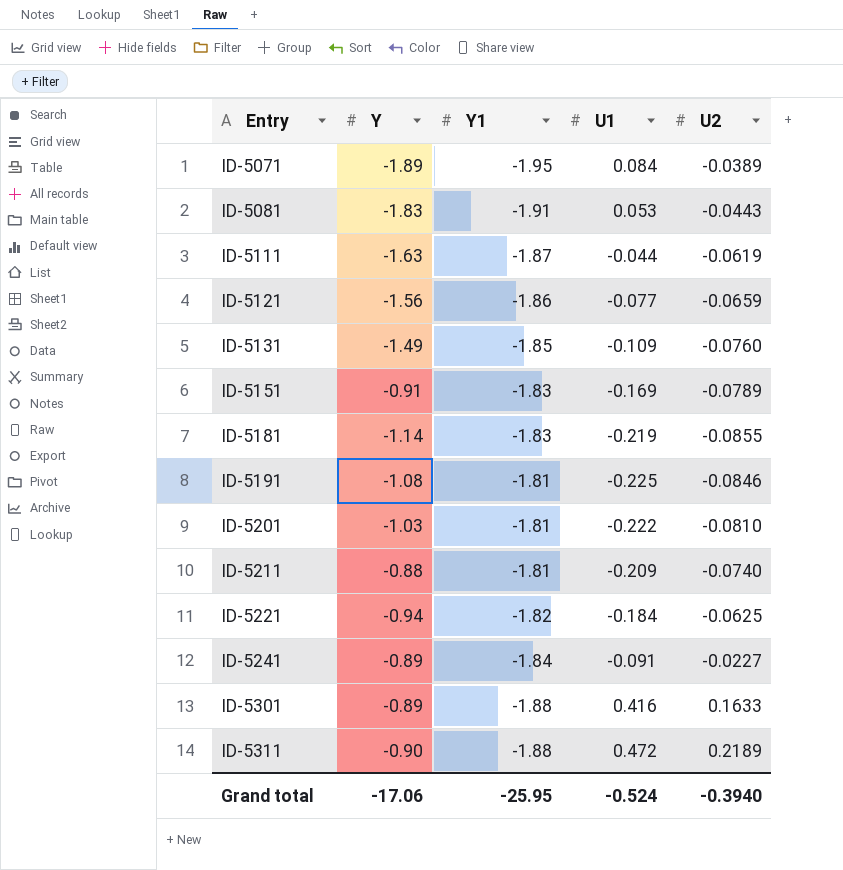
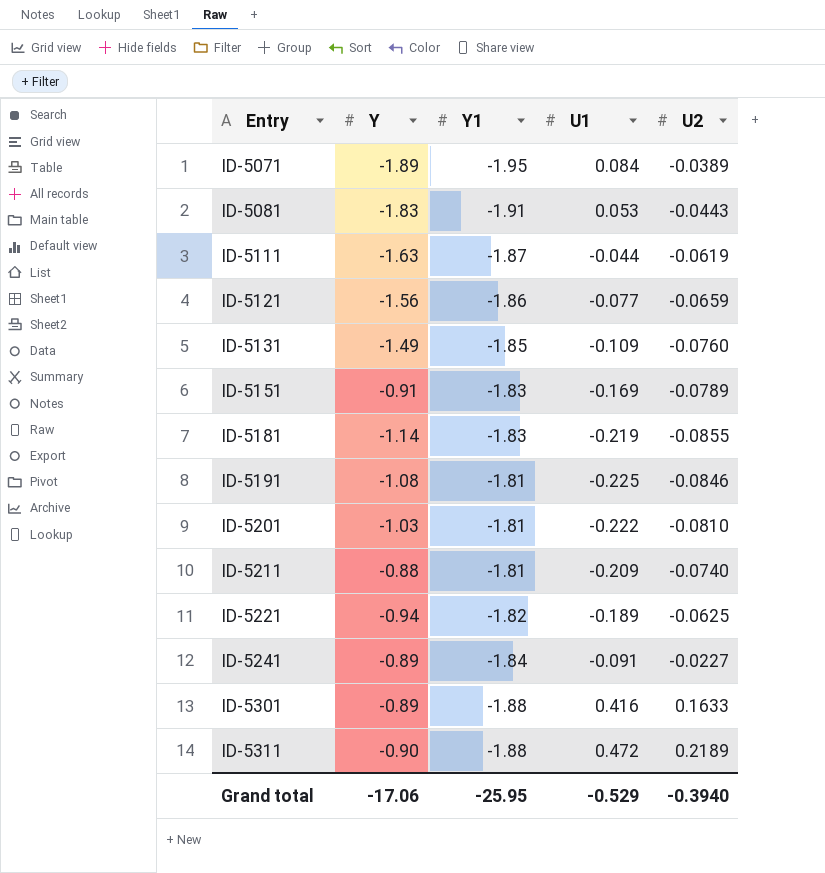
ID-5221 | U1: -0.184 -> -0.189
Grand total | U1: -0.524 -> -0.529

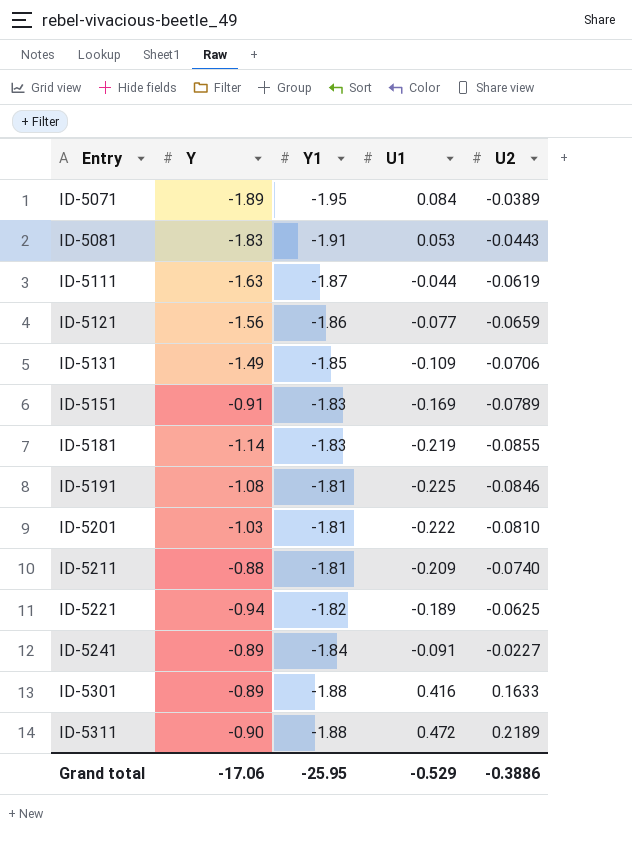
ID-5131 | U2: -0.0760 -> -0.0706
Grand total | U2: -0.3940 -> -0.3886

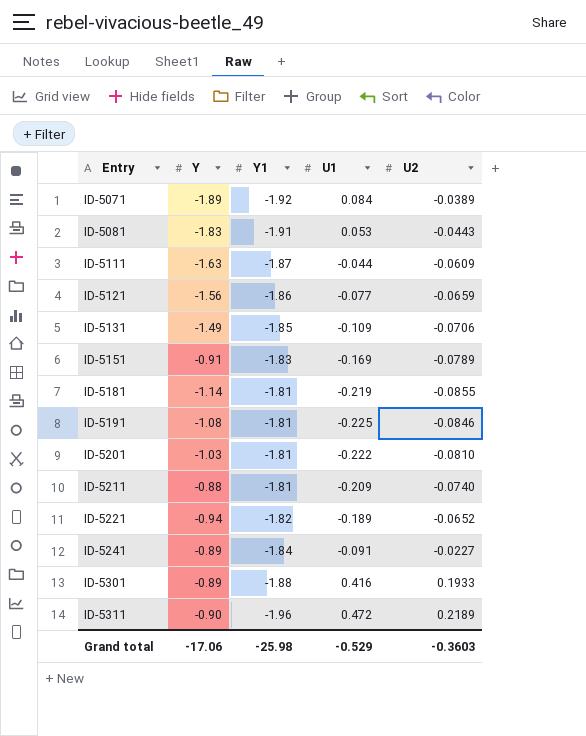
ID-5071 | Y1: -1.95 -> -1.92
ID-5111 | U2: -0.0619 -> -0.0609
ID-5181 | Y1: -1.83 -> -1.81
ID-5221 | U2: -0.0625 -> -0.0652
ID-5301 | U2: 0.1633 -> 0.1933
ID-5311 | Y1: -1.88 -> -1.96
Grand total | Y1: -25.95 -> -25.98
Grand total | U2: -0.3886 -> -0.3603

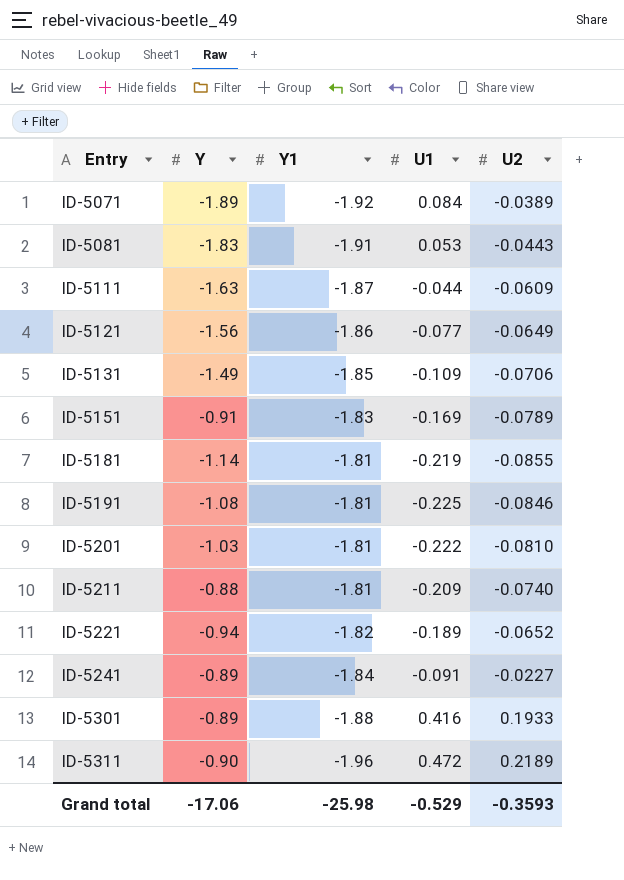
ID-5121 | U2: -0.0659 -> -0.0649
Grand total | U2: -0.3603 -> -0.3593

